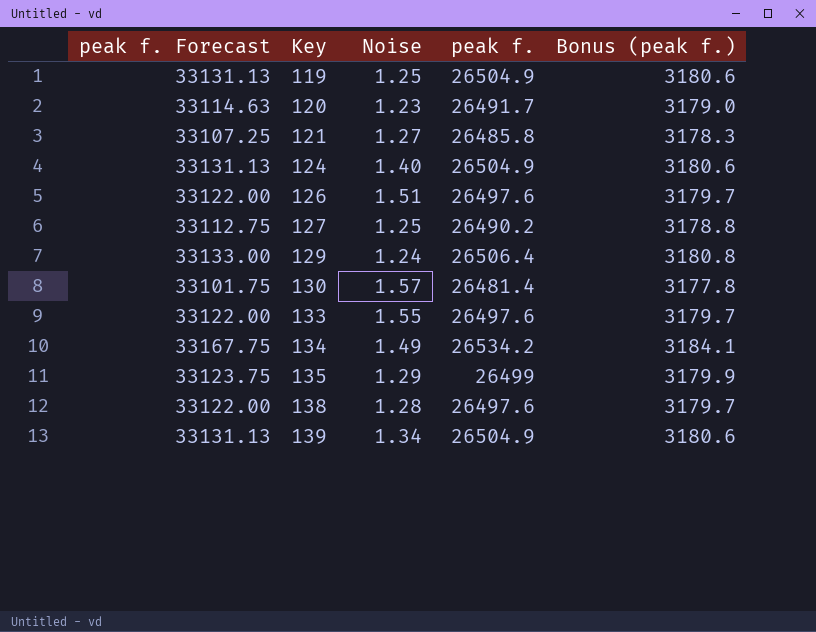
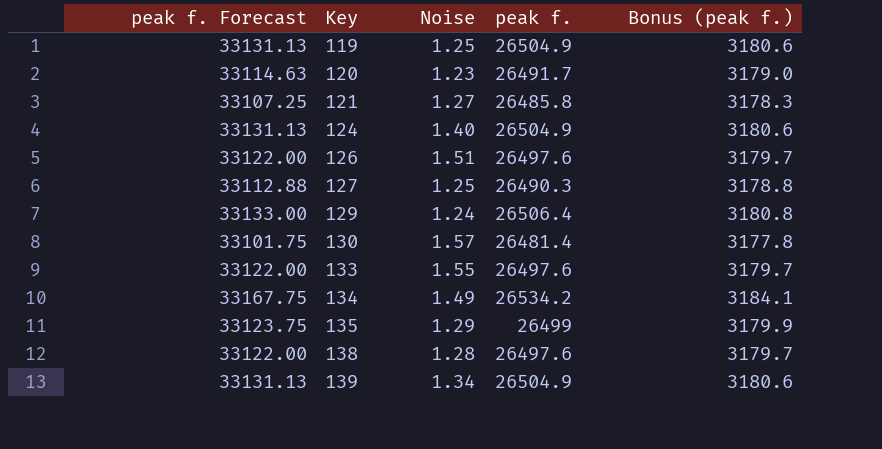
127 | peak f. Forecast: 33112.75 -> 33112.88
127 | peak f.: 26490.2 -> 26490.3

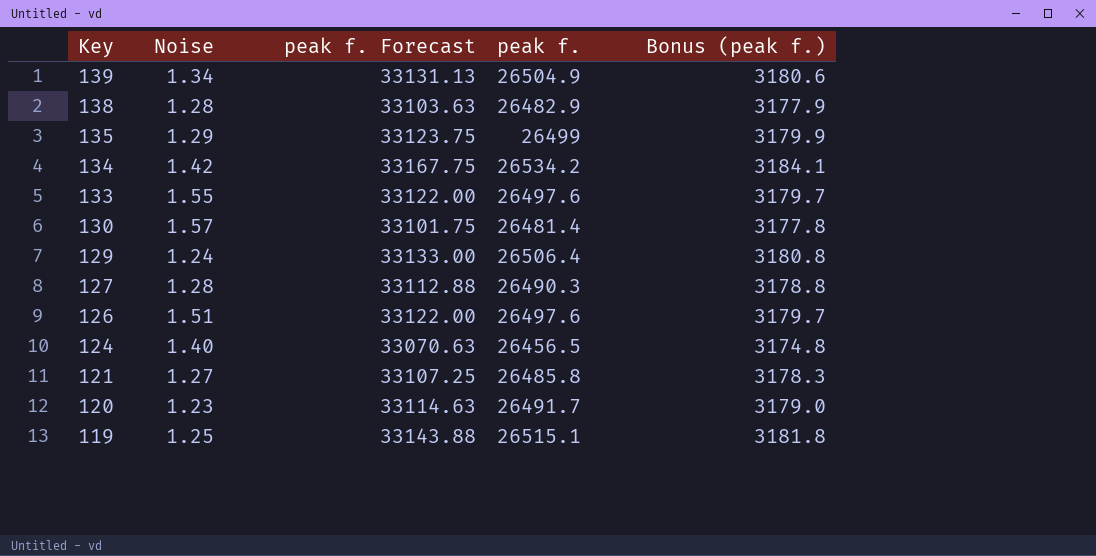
row order: Key ascending -> Key descending
column peak f. Forecast | position: 1 -> 3
138 | peak f. Forecast: 33122.00 -> 33103.63
138 | peak f.: 26497.6 -> 26482.9
138 | Bonus (peak f.): 3179.7 -> 3177.9
134 | Noise: 1.49 -> 1.42
127 | Noise: 1.25 -> 1.28
124 | peak f. Forecast: 33131.13 -> 33070.63
124 | peak f.: 26504.9 -> 26456.5
124 | Bonus (peak f.): 3180.6 -> 3174.8
119 | peak f. Forecast: 33131.13 -> 33143.88
119 | peak f.: 26504.9 -> 26515.1
119 | Bonus (peak f.): 3180.6 -> 3181.8

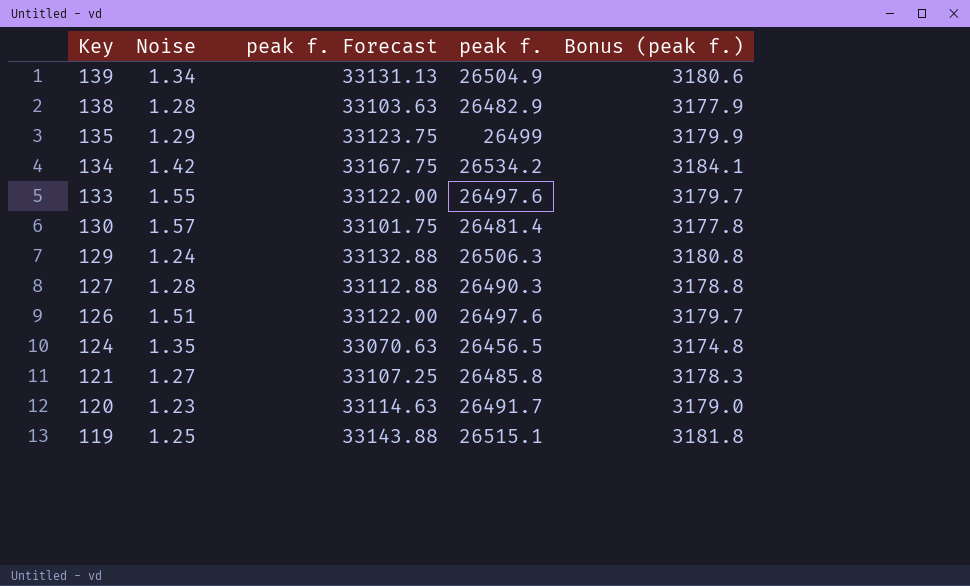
129 | peak f. Forecast: 33133.00 -> 33132.88
129 | peak f.: 26506.4 -> 26506.3
124 | Noise: 1.40 -> 1.35

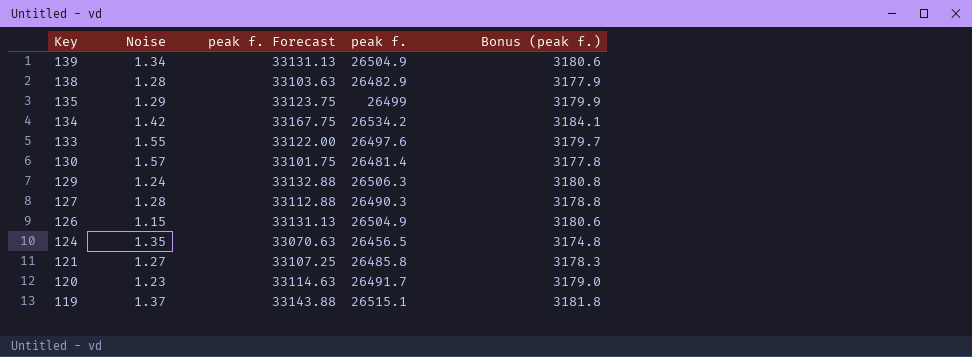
126 | Noise: 1.51 -> 1.15
126 | peak f. Forecast: 33122.00 -> 33131.13
126 | peak f.: 26497.6 -> 26504.9
126 | Bonus (peak f.): 3179.7 -> 3180.6
119 | Noise: 1.25 -> 1.37

